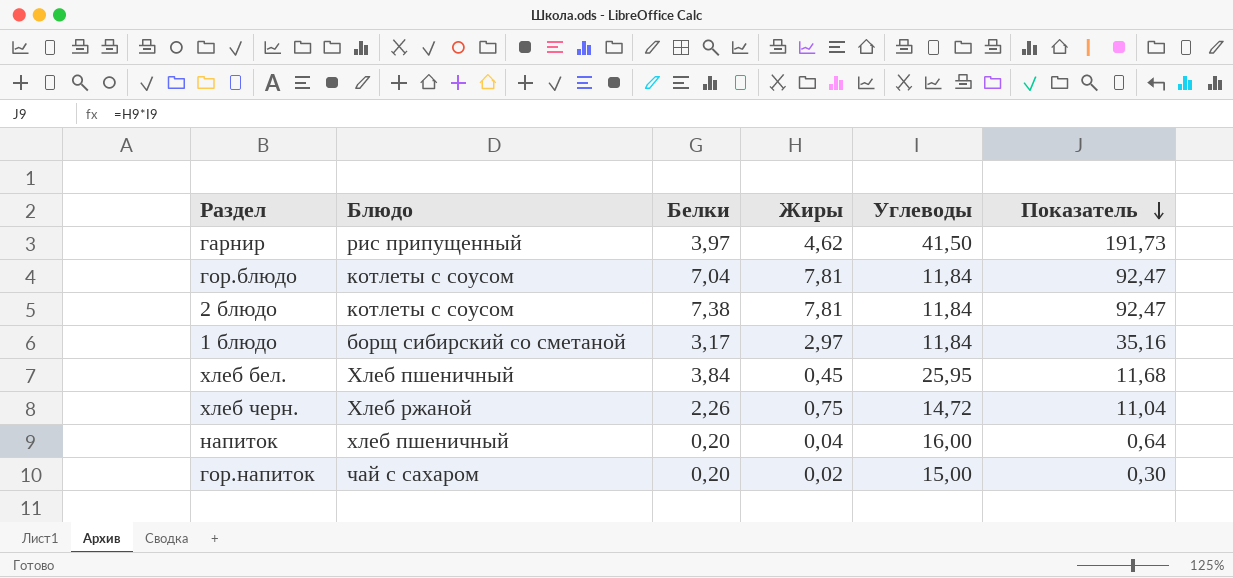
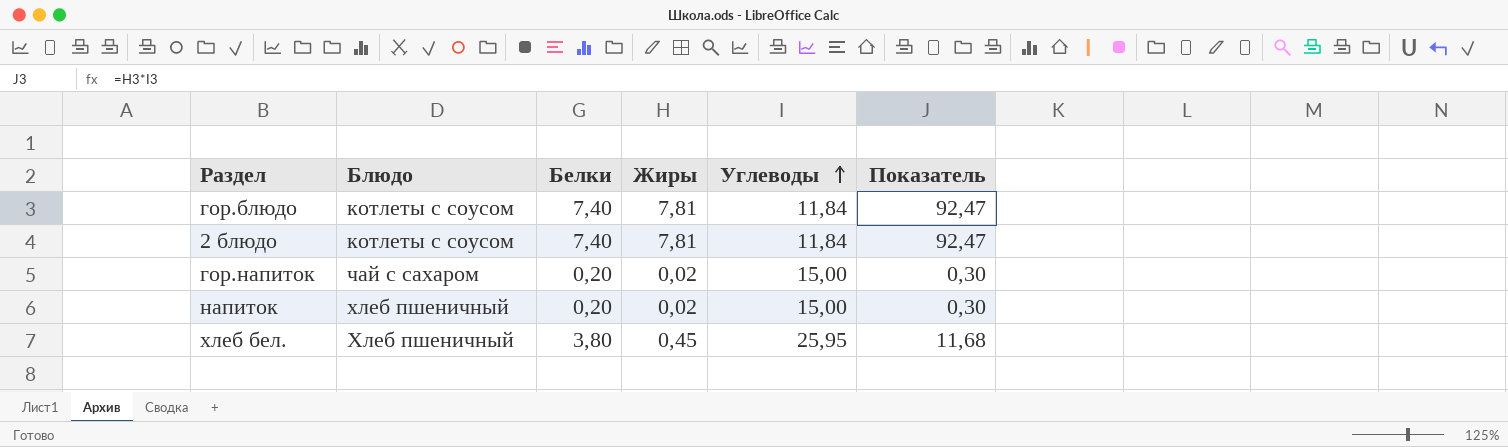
row order: Показатель descending -> Углеводы ascending
row гарнир: рис припущенный | 3,97 | 4,62 | 41,50 | 191,73 -> none
row 1 блюдо: борщ сибирский со сметаной | 3,17 | 2,97 | 11,84 | 35,16 -> none
row хлеб черн.: Хлеб ржаной | 2,26 | 0,75 | 14,72 | 11,04 -> none
гор.блюдо | Белки: 7,04 -> 7,40
2 блюдо | Белки: 7,38 -> 7,40
напиток | Жиры: 0,04 -> 0,02
напиток | Углеводы: 16,00 -> 15,00
напиток | Показатель: 0,64 -> 0,30
хлеб бел. | Белки: 3,84 -> 3,80

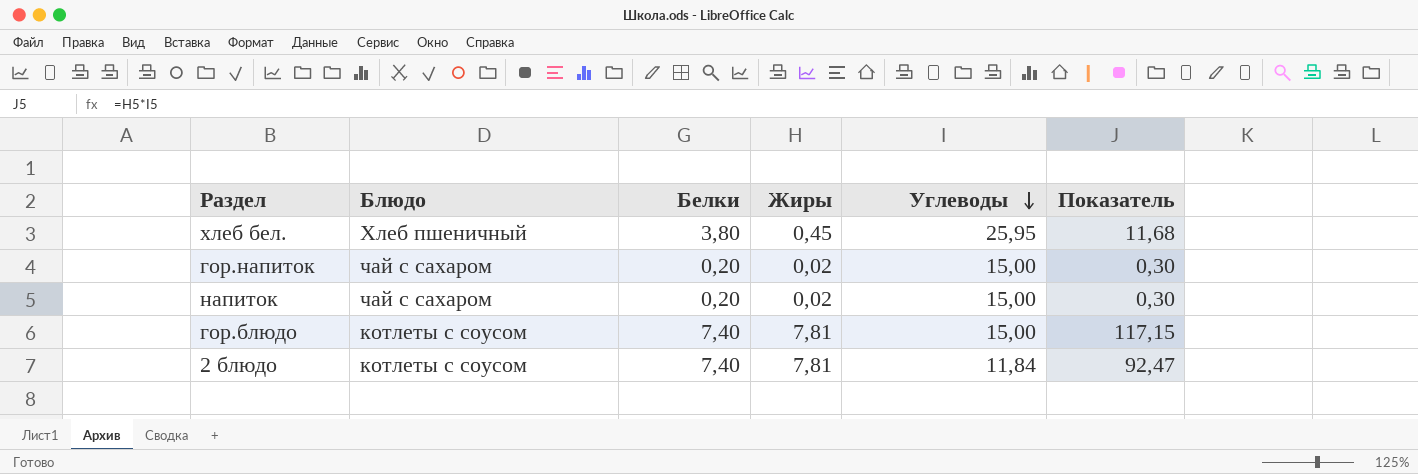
row order: Углеводы ascending -> Углеводы descending
напиток | Блюдо: хлеб пшеничный -> чай с сахаром
гор.блюдо | Углеводы: 11,84 -> 15,00
гор.блюдо | Показатель: 92,47 -> 117,15

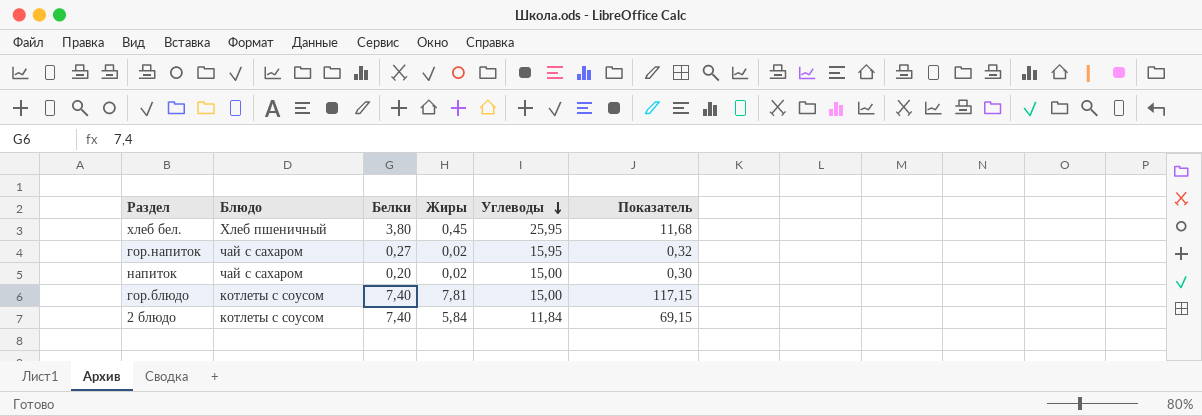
гор.напиток | Белки: 0,20 -> 0,27
гор.напиток | Углеводы: 15,00 -> 15,95
гор.напиток | Показатель: 0,30 -> 0,32
2 блюдо | Жиры: 7,81 -> 5,84
2 блюдо | Показатель: 92,47 -> 69,15

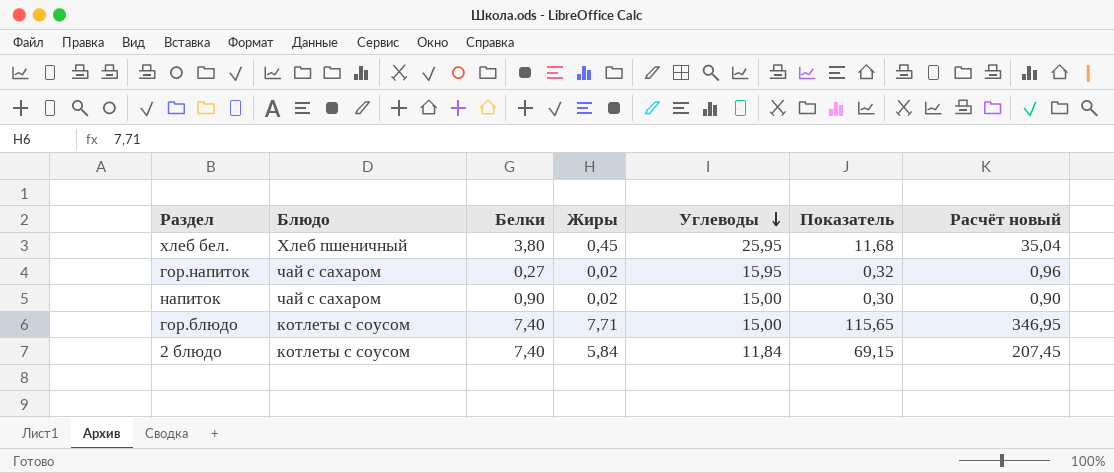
column Расчёт новый | formula: none -> [Показатель] * 3
напиток | Белки: 0,20 -> 0,90
гор.блюдо | Жиры: 7,81 -> 7,71
гор.блюдо | Показатель: 117,15 -> 115,65

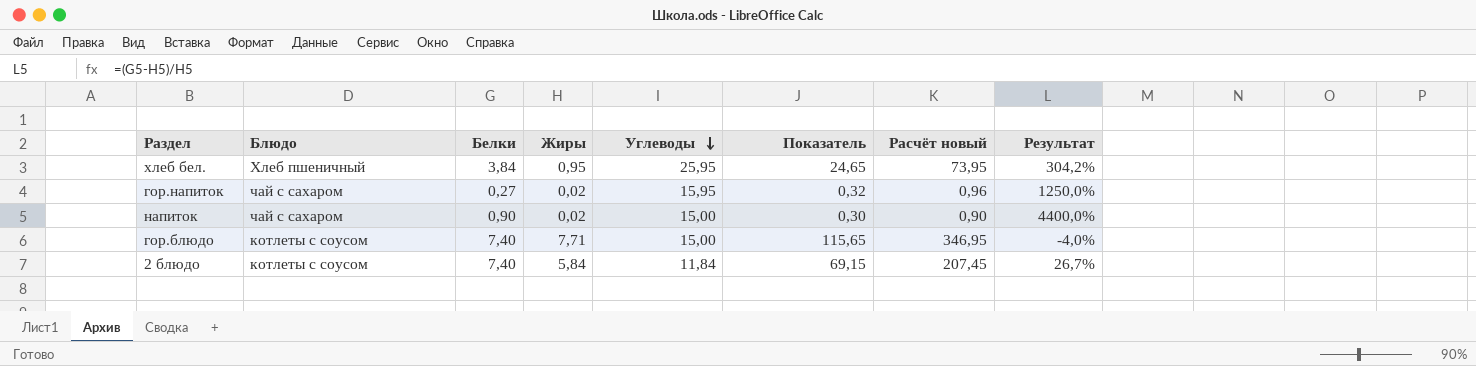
column Результат | formula: none -> ([Белки] - [Жиры]) / [Жиры]
хлеб бел. | Белки: 3,80 -> 3,84
хлеб бел. | Жиры: 0,45 -> 0,95
хлеб бел. | Показатель: 11,68 -> 24,65
хлеб бел. | Расчёт новый: 35,04 -> 73,95

